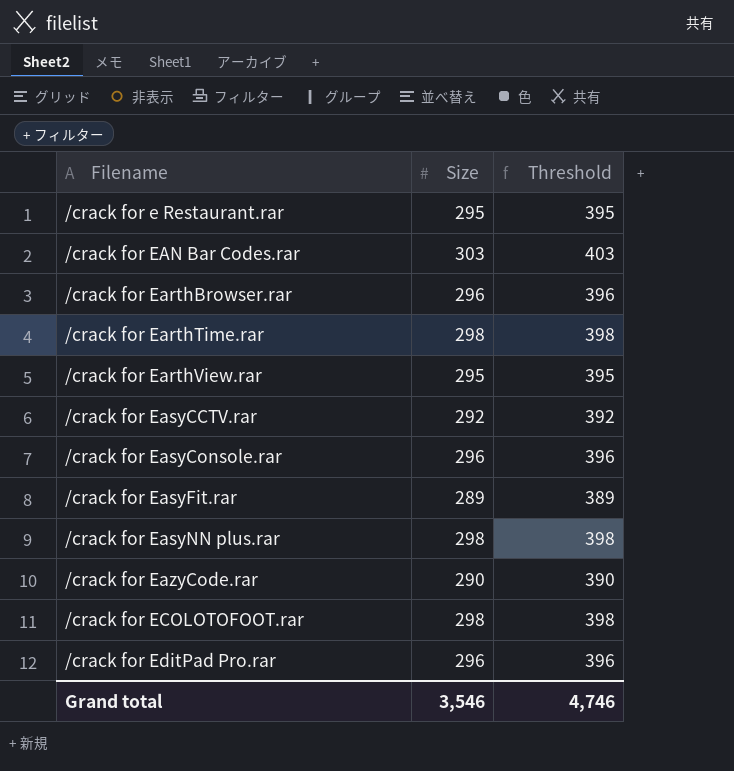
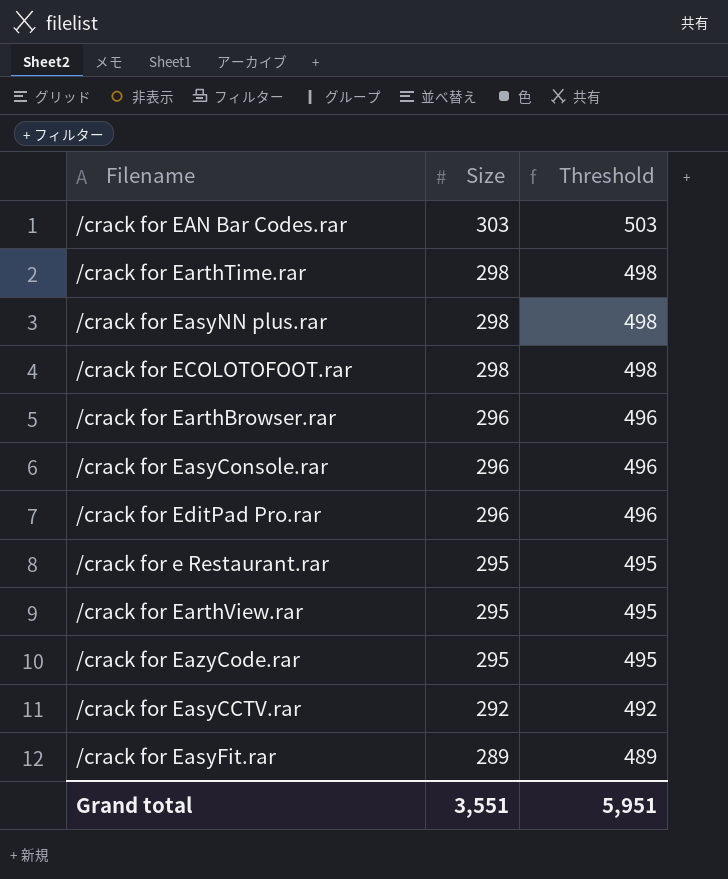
row order: Filename ascending -> Size descending
column Threshold | formula: [Size] + 100 -> [Size] + 200
/crack for EazyCode.rar | Size: 290 -> 295
Grand total | Size: 3,546 -> 3,551
Grand total | Threshold: 4,746 -> 5,951

